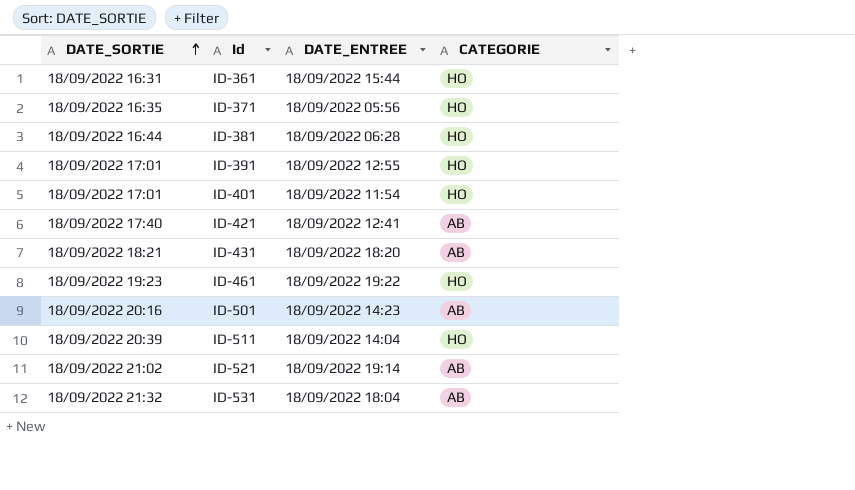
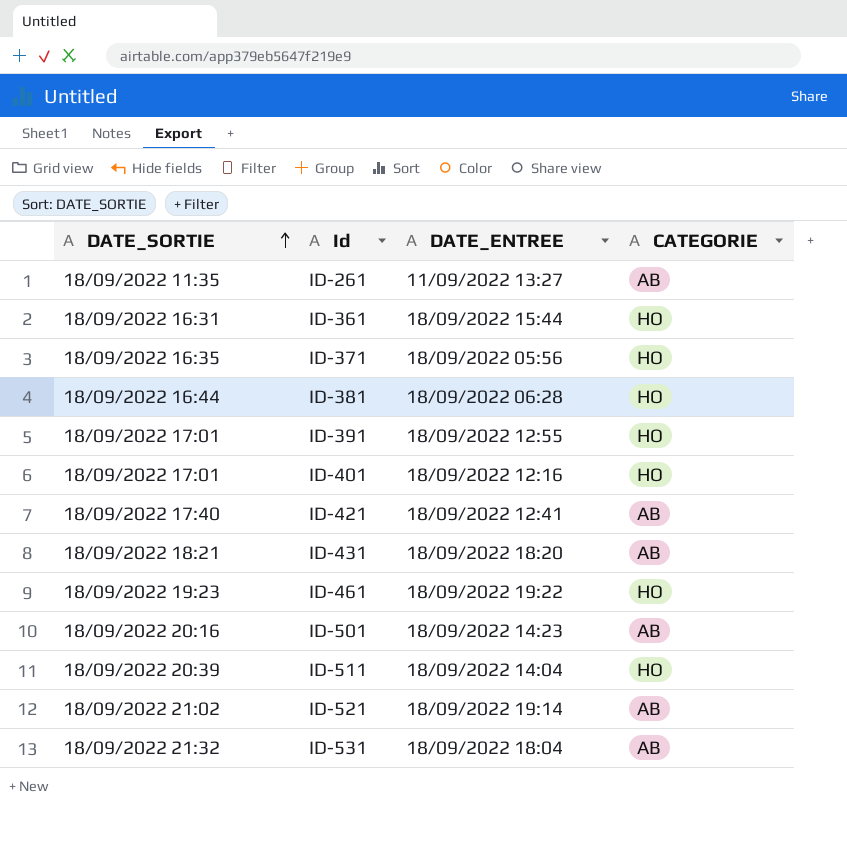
row ID-261: none -> 18/09/2022 11:35 | 11/09/2022 13:27 | AB
ID-401 | DATE_ENTREE: 18/09/2022 11:54 -> 18/09/2022 12:16

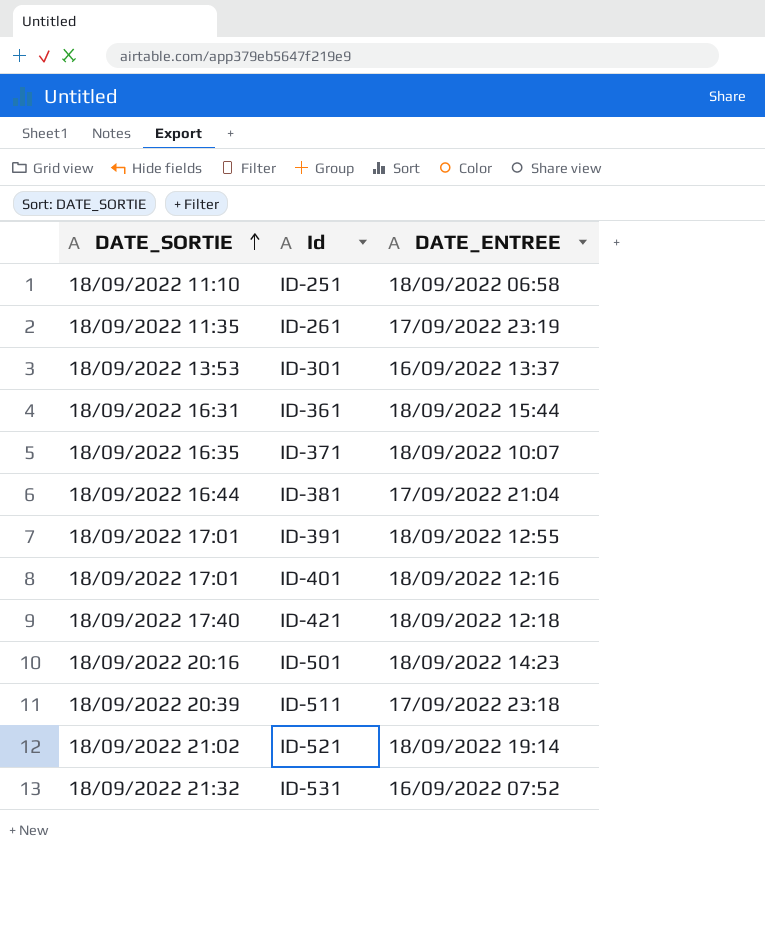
column CATEGORIE | position: 4 -> none
row ID-431: 18/09/2022 18:21 | 18/09/2022 18:20 | AB -> none
row ID-461: 18/09/2022 19:23 | 18/09/2022 19:22 | HO -> none
row ID-251: none -> 18/09/2022 11:10 | 18/09/2022 06:58
ID-261 | DATE_ENTREE: 11/09/2022 13:27 -> 17/09/2022 23:19
row ID-301: none -> 18/09/2022 13:53 | 16/09/2022 13:37
ID-371 | DATE_ENTREE: 18/09/2022 05:56 -> 18/09/2022 10:07
ID-381 | DATE_ENTREE: 18/09/2022 06:28 -> 17/09/2022 21:04
ID-421 | DATE_ENTREE: 18/09/2022 12:41 -> 18/09/2022 12:18
ID-511 | DATE_ENTREE: 18/09/2022 14:04 -> 17/09/2022 23:18
ID-531 | DATE_ENTREE: 18/09/2022 18:04 -> 16/09/2022 07:52

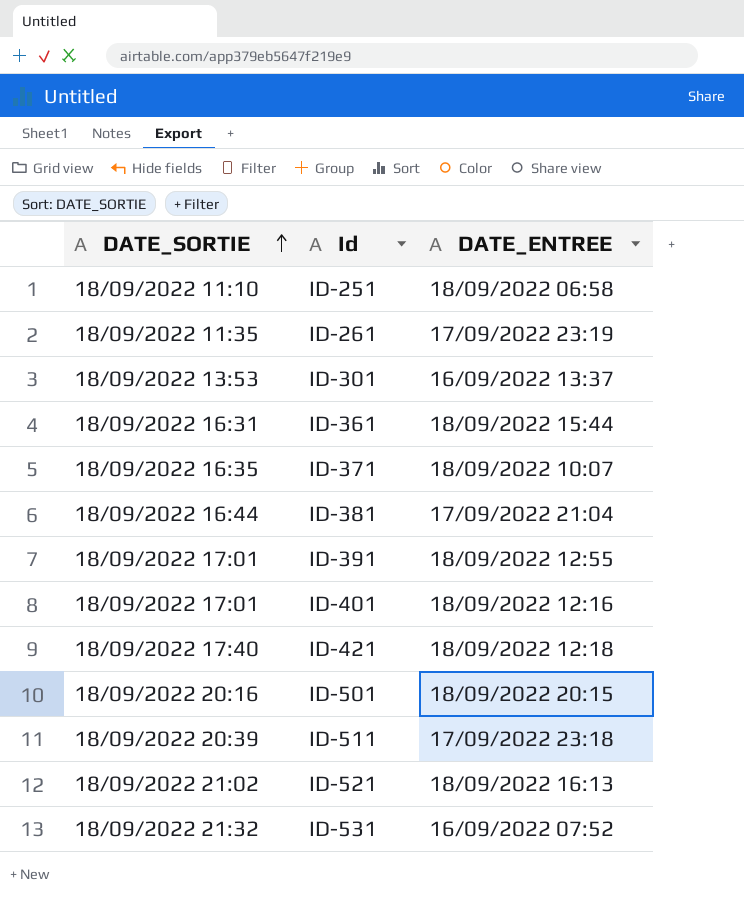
ID-501 | DATE_ENTREE: 18/09/2022 14:23 -> 18/09/2022 20:15
ID-521 | DATE_ENTREE: 18/09/2022 19:14 -> 18/09/2022 16:13

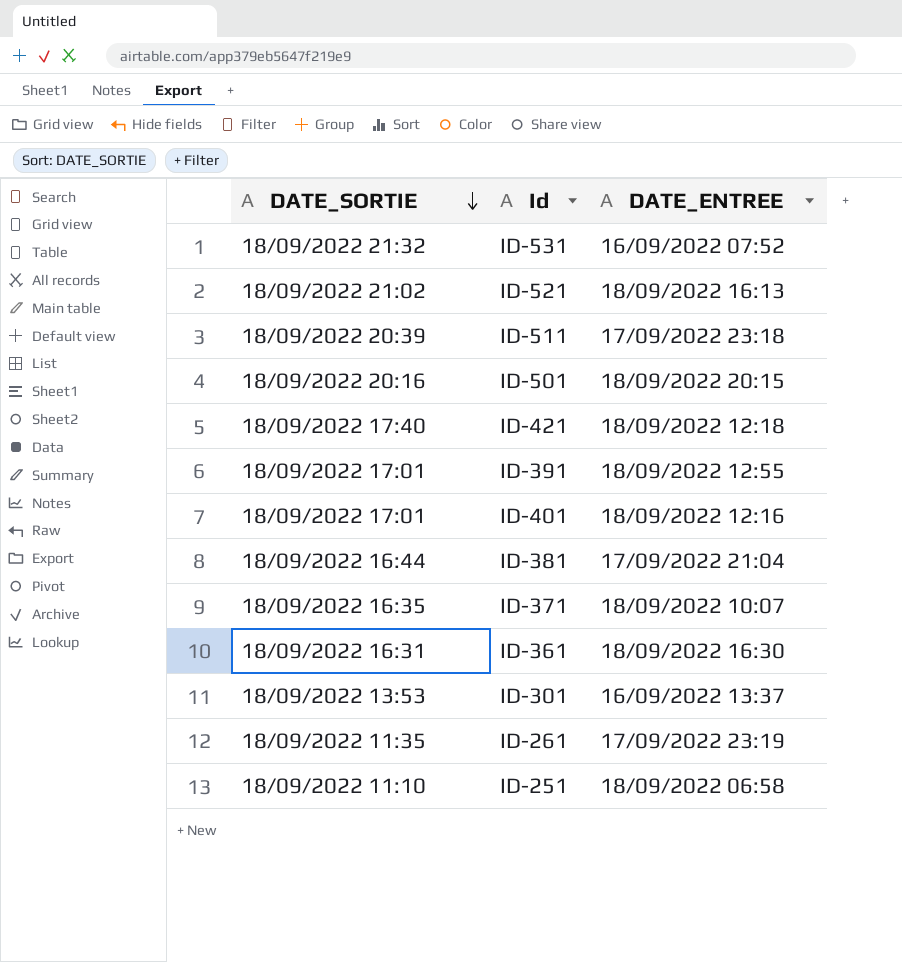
row order: DATE_SORTIE ascending -> DATE_SORTIE descending
ID-361 | DATE_ENTREE: 18/09/2022 15:44 -> 18/09/2022 16:30

